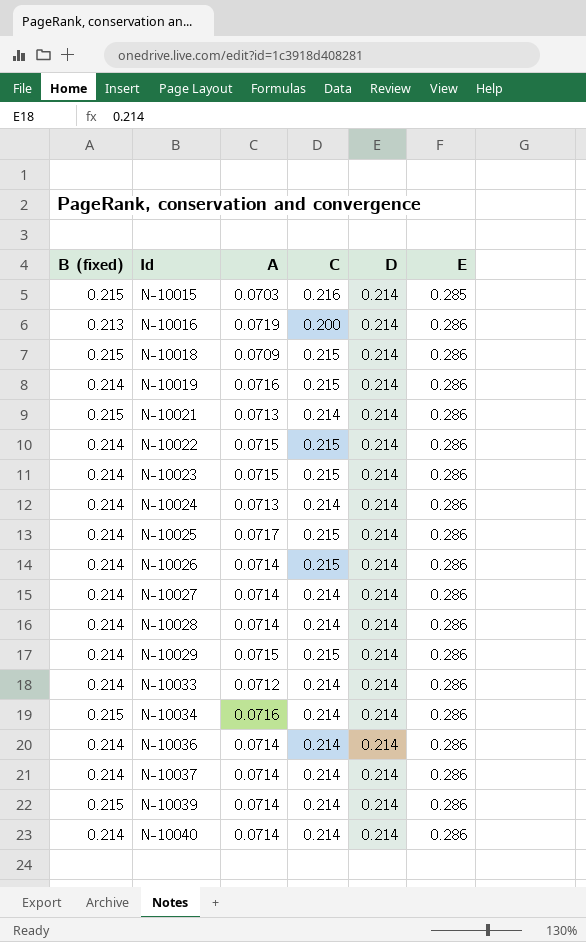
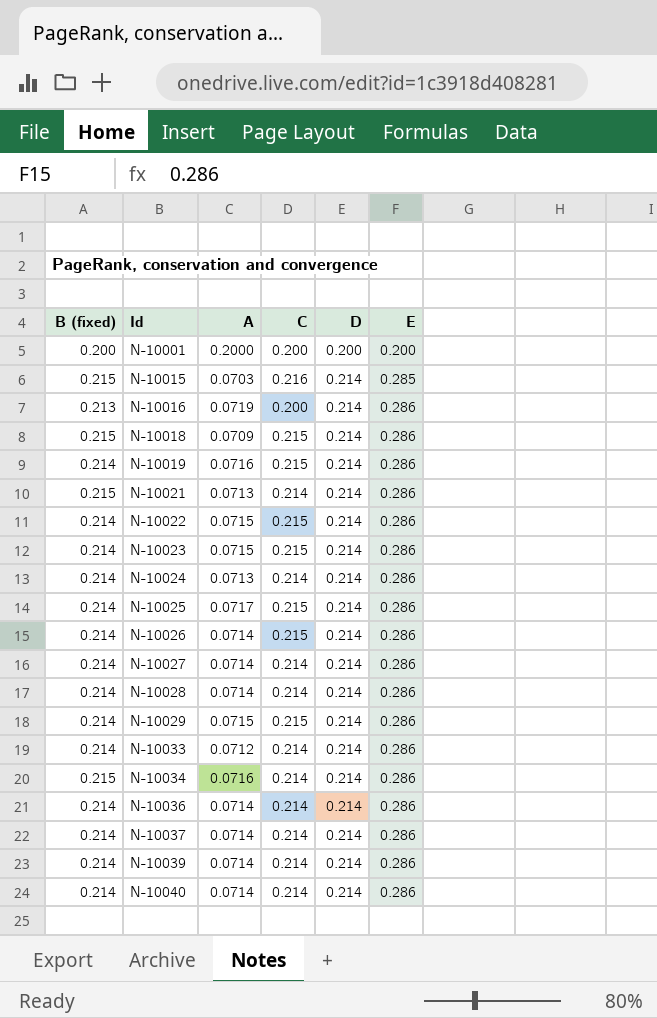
row N-10001: none -> 0.200 | 0.2000 | 0.200 | 0.200 | 0.200
N-10039 | B (fixed): 0.215 -> 0.214

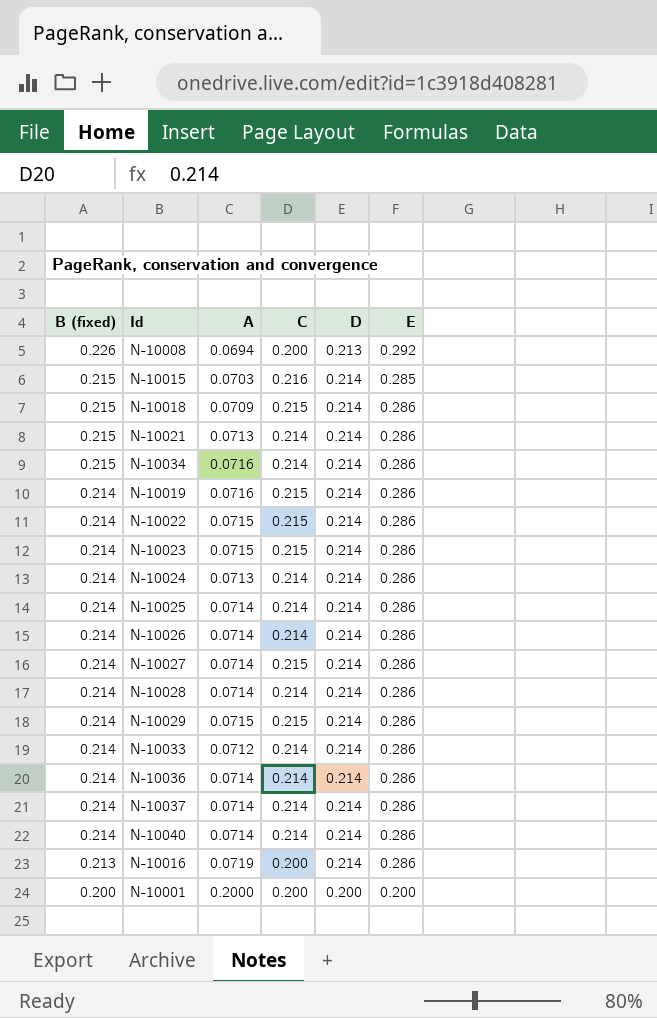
row order: Id ascending -> B (fixed) descending
row N-10039: 0.214 | 0.0714 | 0.214 | 0.214 | 0.286 -> none
row N-10008: none -> 0.226 | 0.0694 | 0.200 | 0.213 | 0.292
N-10025 | A: 0.0717 -> 0.0714
N-10025 | C: 0.215 -> 0.214
N-10026 | C: 0.215 -> 0.214
N-10027 | C: 0.214 -> 0.215

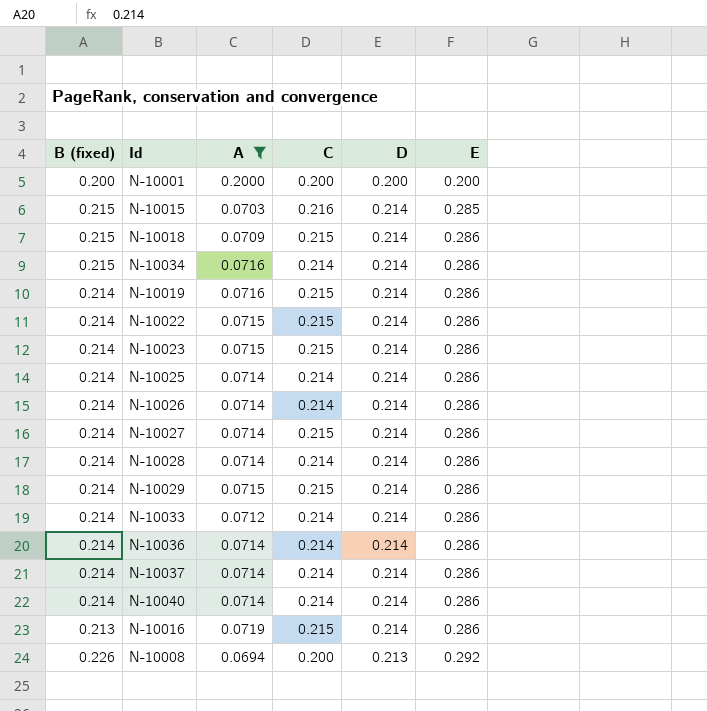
filter: none -> A != 0.0713
row order: B (fixed) descending -> E ascending
N-10016 | C: 0.200 -> 0.215

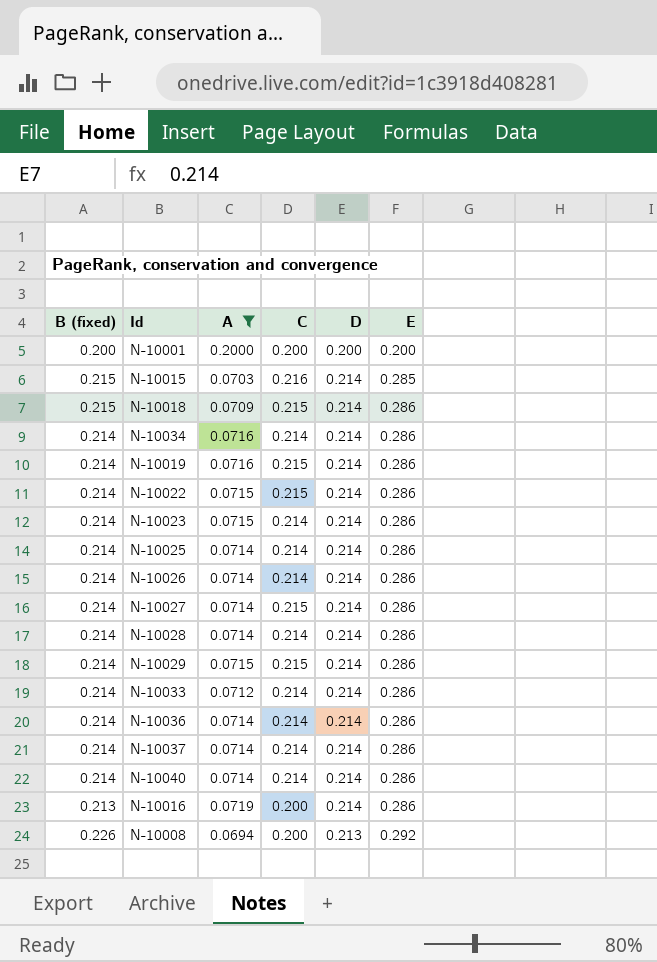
N-10034 | B (fixed): 0.215 -> 0.214
N-10023 | C: 0.215 -> 0.214
N-10016 | C: 0.215 -> 0.200

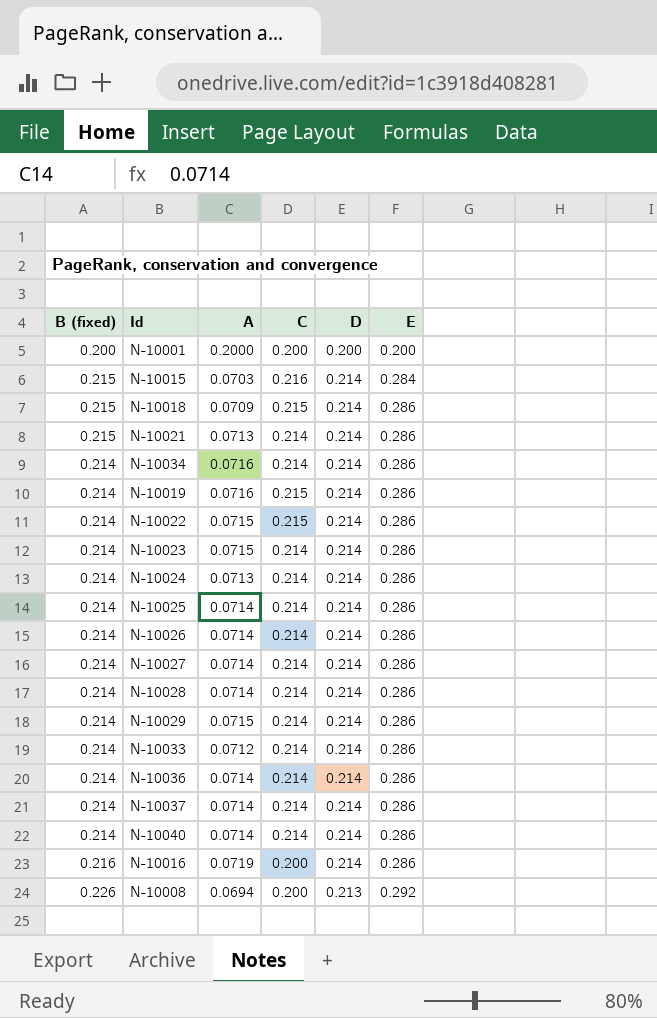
filter: A != 0.0713 -> none
N-10015 | E: 0.285 -> 0.284
N-10027 | C: 0.215 -> 0.214
N-10029 | C: 0.215 -> 0.214
N-10016 | B (fixed): 0.213 -> 0.216

